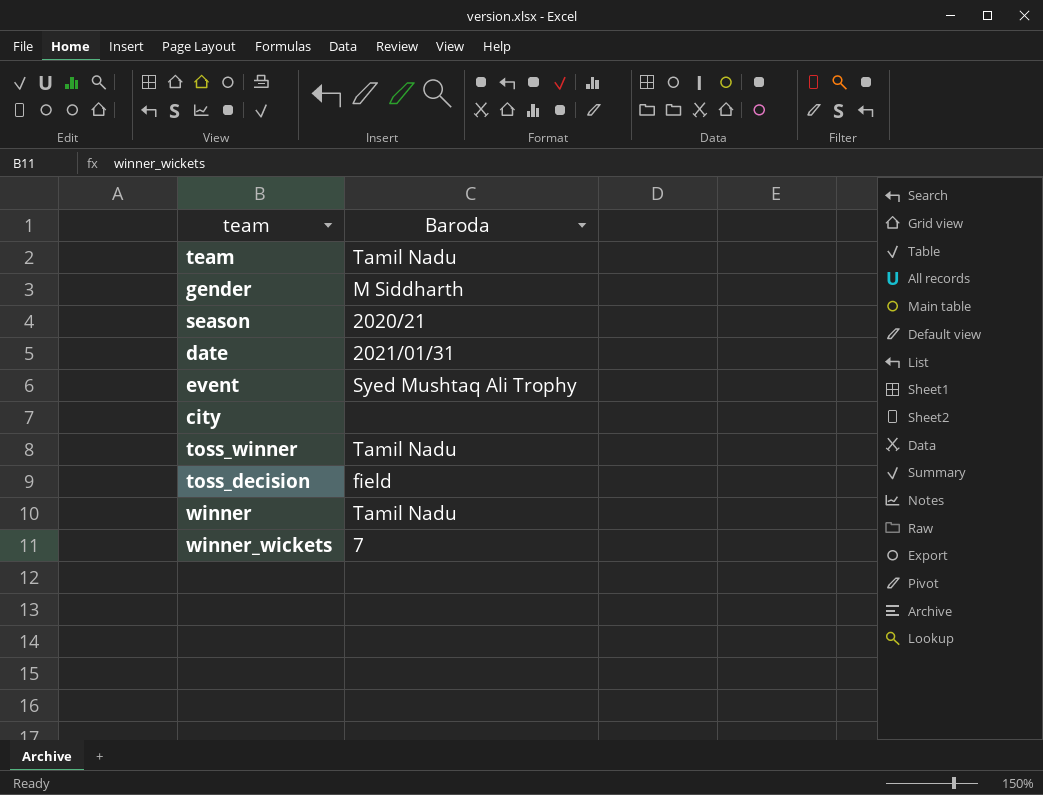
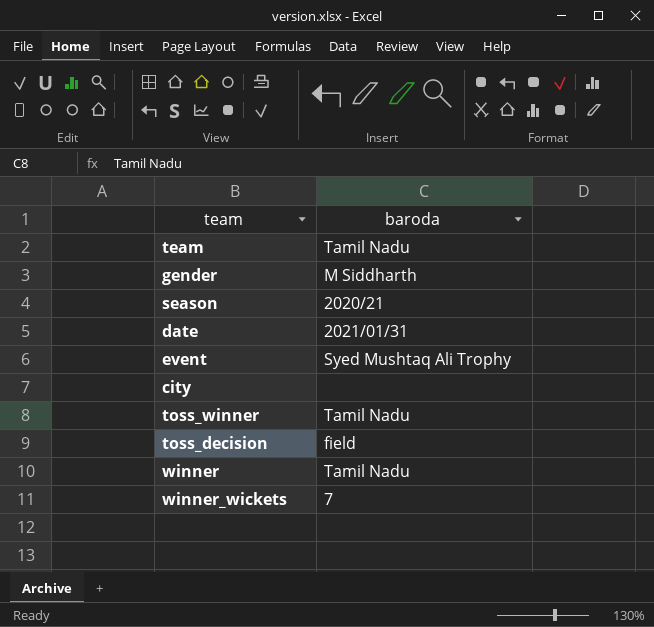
column name: Baroda -> baroda

